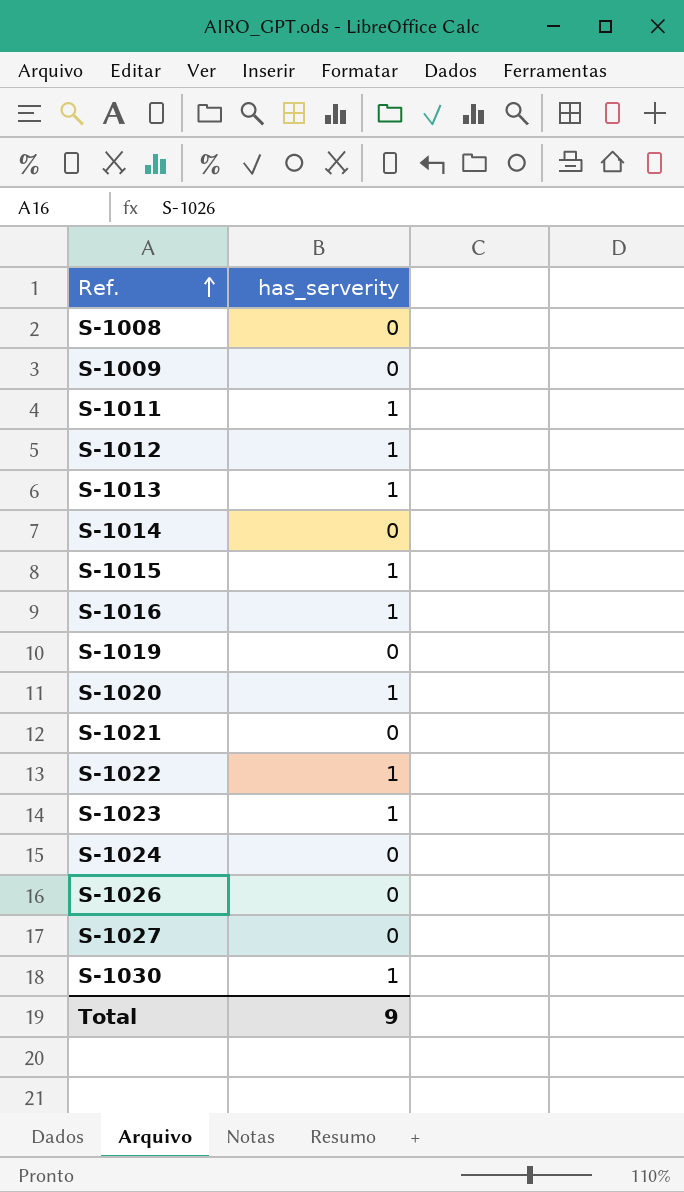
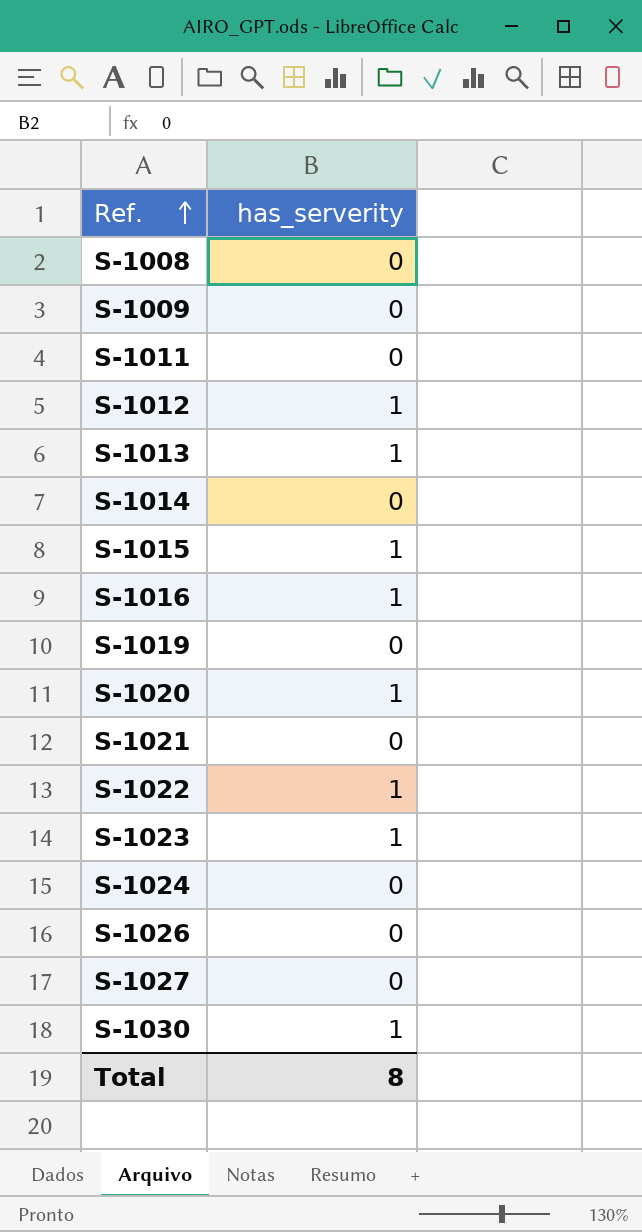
S-1011 | has_serverity: 1 -> 0
Total | has_serverity: 9 -> 8

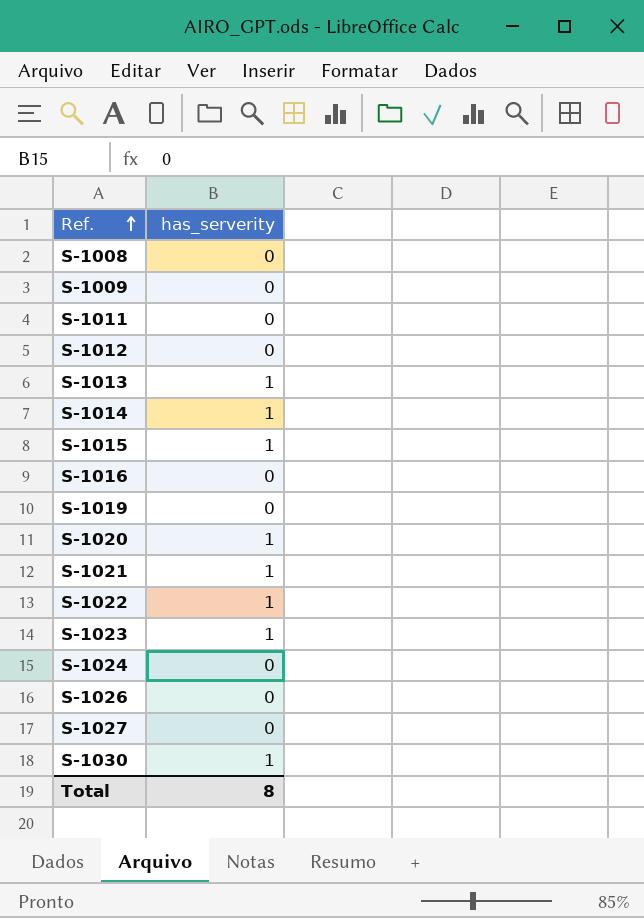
S-1012 | has_serverity: 1 -> 0
S-1014 | has_serverity: 0 -> 1
S-1016 | has_serverity: 1 -> 0
S-1021 | has_serverity: 0 -> 1

